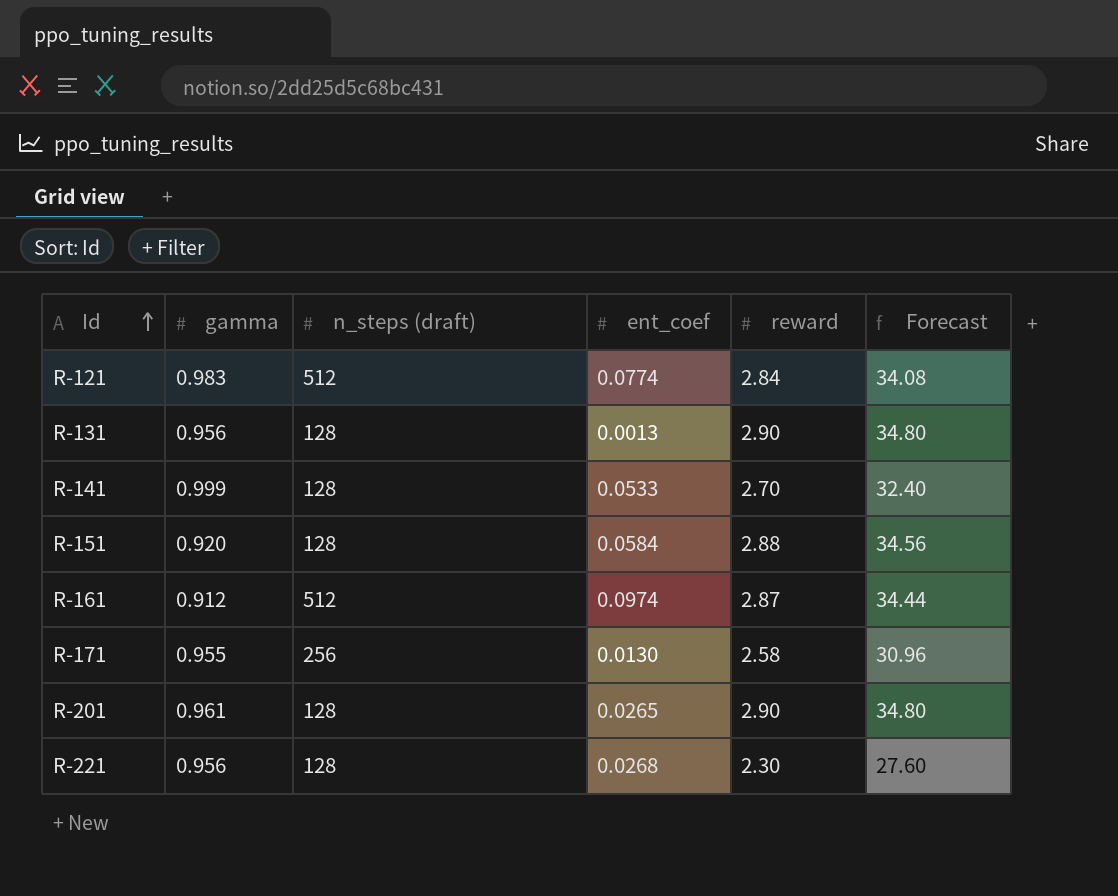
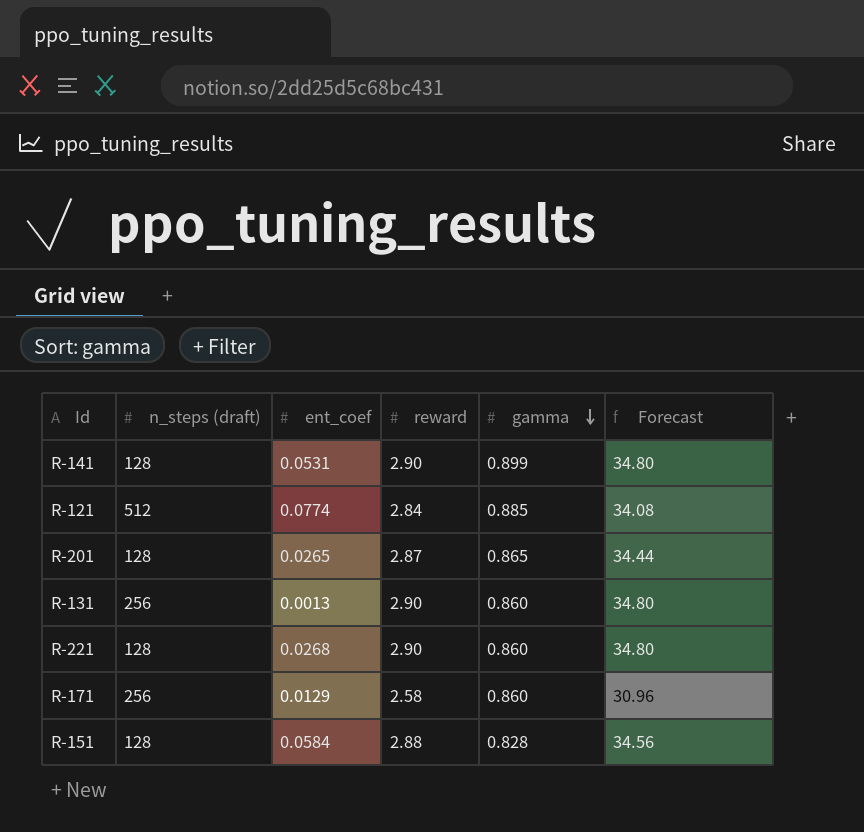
row order: Id ascending -> gamma descending
column gamma | position: 2 -> 5
row R-161: 0.912 | 512 | 0.0974 | 2.87 | 34.44 -> none
R-141 | ent_coef: 0.0533 -> 0.0531
R-141 | reward: 2.70 -> 2.90
R-141 | gamma: 0.999 -> 0.899
R-141 | Forecast: 32.40 -> 34.80
R-121 | gamma: 0.983 -> 0.885
R-201 | reward: 2.90 -> 2.87
R-201 | gamma: 0.961 -> 0.865
R-201 | Forecast: 34.80 -> 34.44
R-131 | n_steps (draft): 128 -> 256
R-131 | gamma: 0.956 -> 0.860
R-221 | reward: 2.30 -> 2.90
R-221 | gamma: 0.956 -> 0.860
R-221 | Forecast: 27.60 -> 34.80
R-171 | ent_coef: 0.0130 -> 0.0129
R-171 | gamma: 0.955 -> 0.860
R-151 | gamma: 0.920 -> 0.828

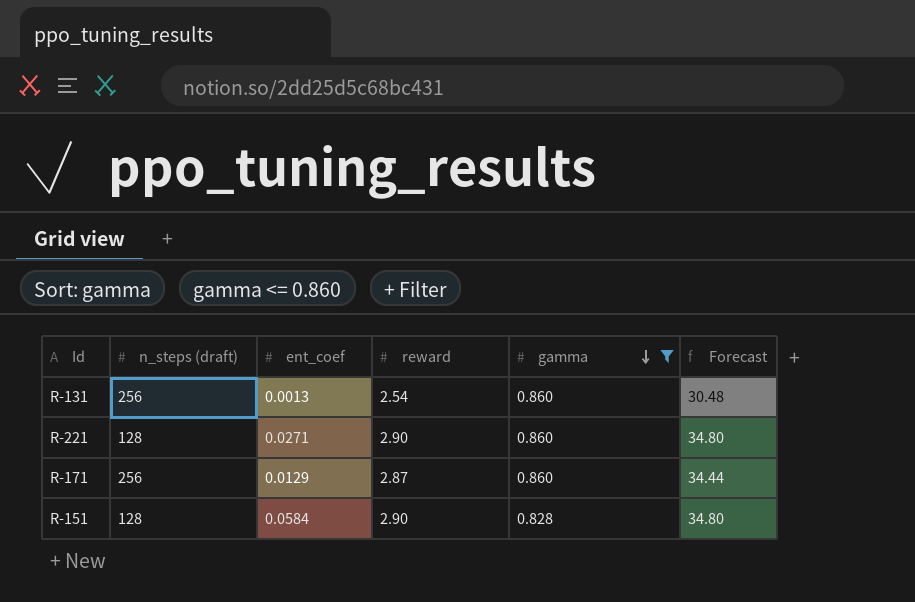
filter: none -> gamma <= 0.860
R-131 | reward: 2.90 -> 2.54
R-131 | Forecast: 34.80 -> 30.48
R-221 | ent_coef: 0.0268 -> 0.0271
R-171 | reward: 2.58 -> 2.87
R-171 | Forecast: 30.96 -> 34.44
R-151 | reward: 2.88 -> 2.90
R-151 | Forecast: 34.56 -> 34.80

